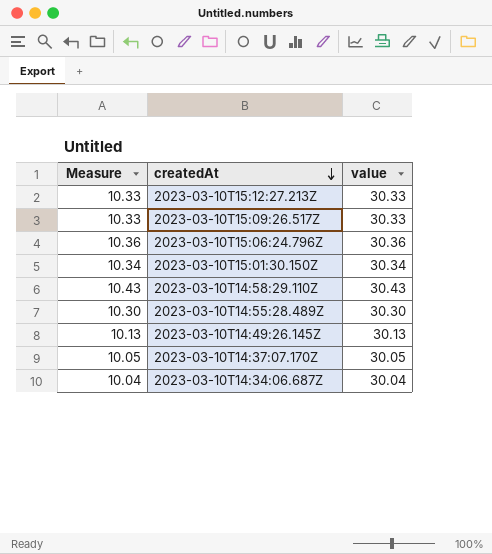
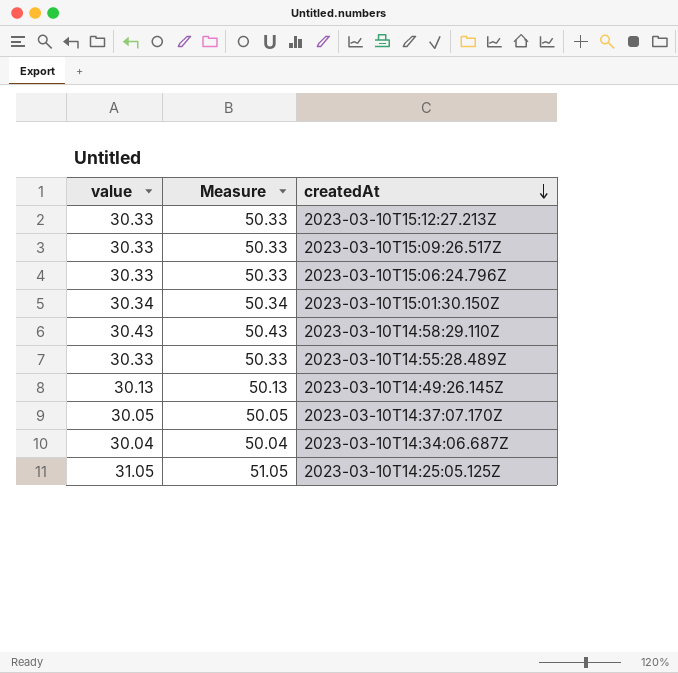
column value | position: 3 -> 1
column Measure | formula: [value] - 20 -> [value] + 20
2023-03-10T15:06:24.796Z | value: 30.36 -> 30.33
2023-03-10T14:55:28.489Z | value: 30.30 -> 30.33
row 2023-03-10T14:25:05.125Z: none -> 31.05 | 51.05

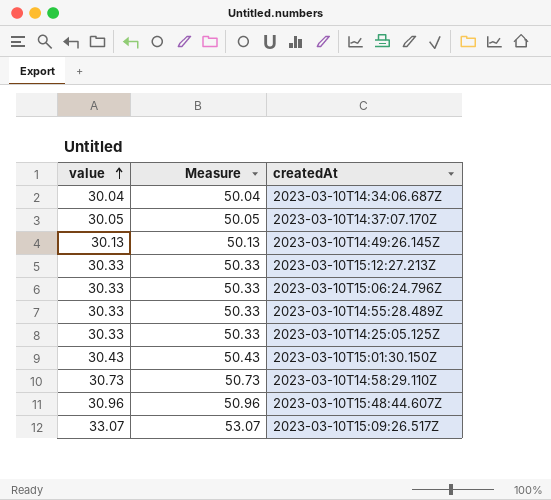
row order: createdAt descending -> value ascending
2023-03-10T14:25:05.125Z | value: 31.05 -> 30.33
2023-03-10T14:25:05.125Z | Measure: 51.05 -> 50.33
2023-03-10T15:01:30.150Z | value: 30.34 -> 30.43
2023-03-10T15:01:30.150Z | Measure: 50.34 -> 50.43
2023-03-10T14:58:29.110Z | value: 30.43 -> 30.73
2023-03-10T14:58:29.110Z | Measure: 50.43 -> 50.73
row 2023-03-10T15:48:44.607Z: none -> 30.96 | 50.96
2023-03-10T15:09:26.517Z | value: 30.33 -> 33.07
2023-03-10T15:09:26.517Z | Measure: 50.33 -> 53.07

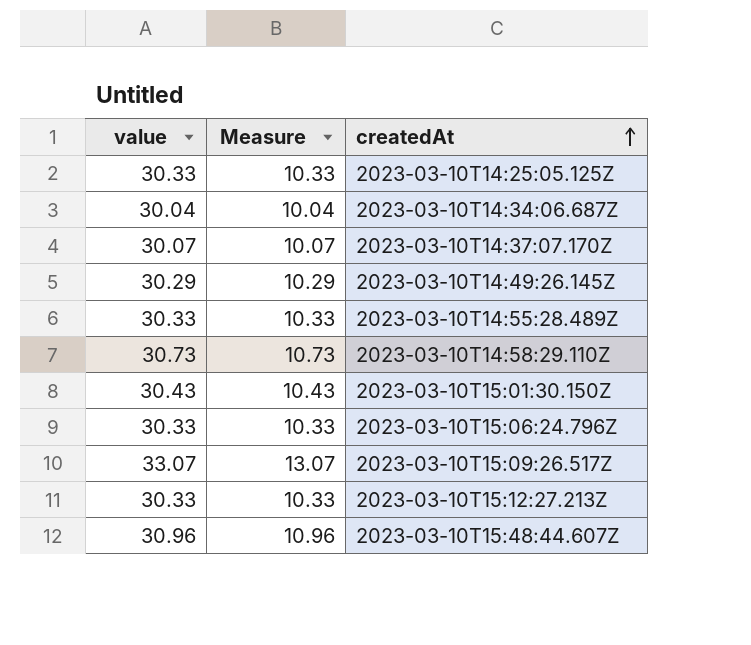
row order: value ascending -> createdAt ascending
column Measure | formula: [value] + 20 -> [value] - 20
2023-03-10T14:37:07.170Z | value: 30.05 -> 30.07
2023-03-10T14:49:26.145Z | value: 30.13 -> 30.29

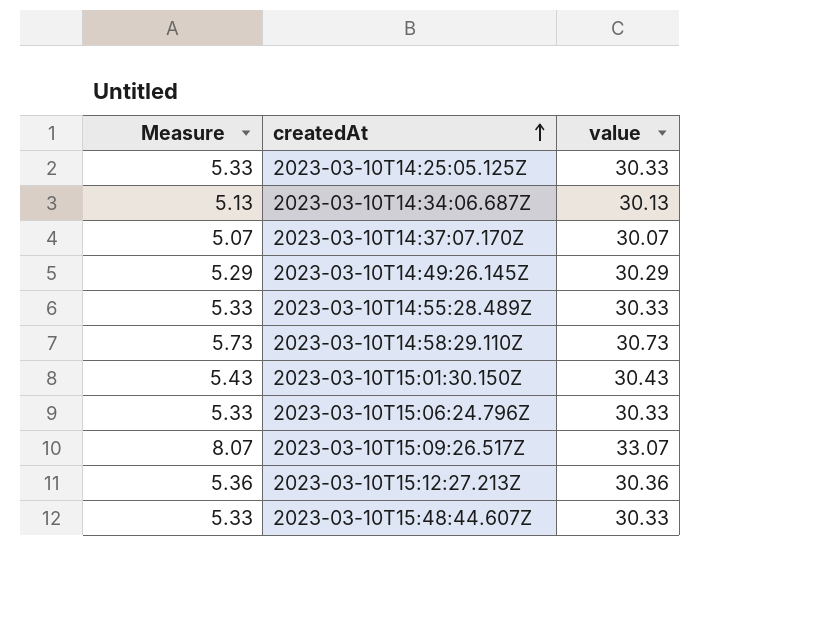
column Measure | formula: [value] - 20 -> [value] - 25
column value | position: 1 -> 3
2023-03-10T14:34:06.687Z | value: 30.04 -> 30.13
2023-03-10T15:12:27.213Z | value: 30.33 -> 30.36
2023-03-10T15:48:44.607Z | value: 30.96 -> 30.33

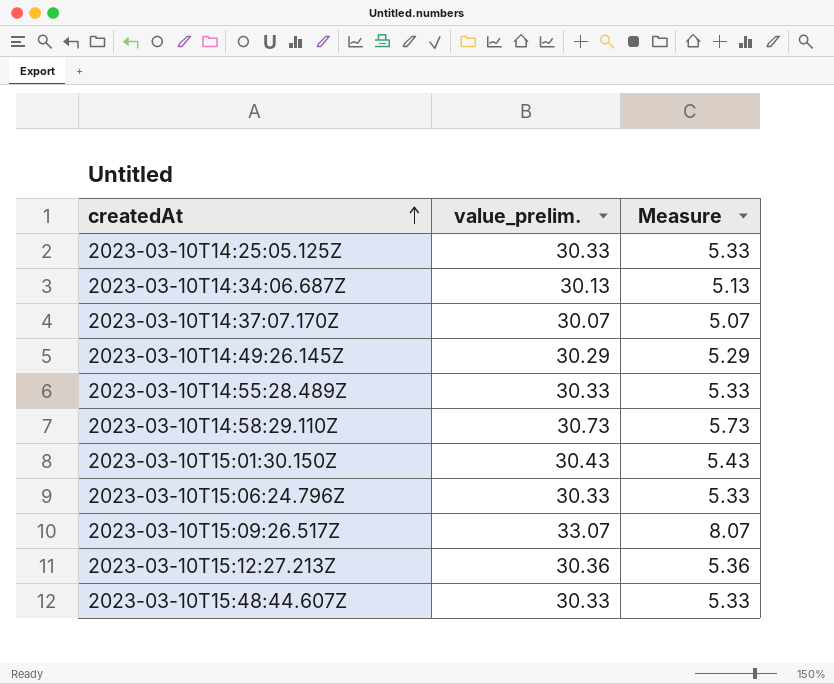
column name: value -> value_prelim.
column Measure | position: 1 -> 3

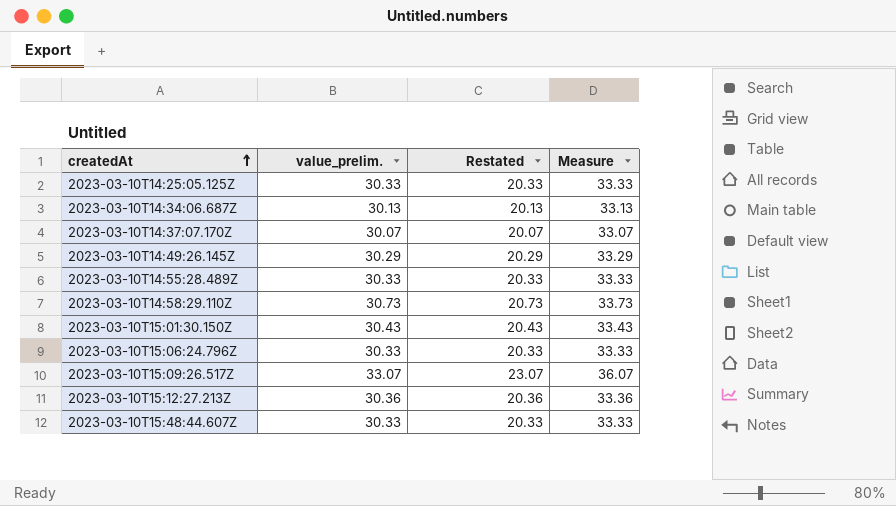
column Restated | formula: none -> [value_prelim.] - 10
column Measure | formula: [value_prelim.] - 25 -> [value_prelim.] + 3

